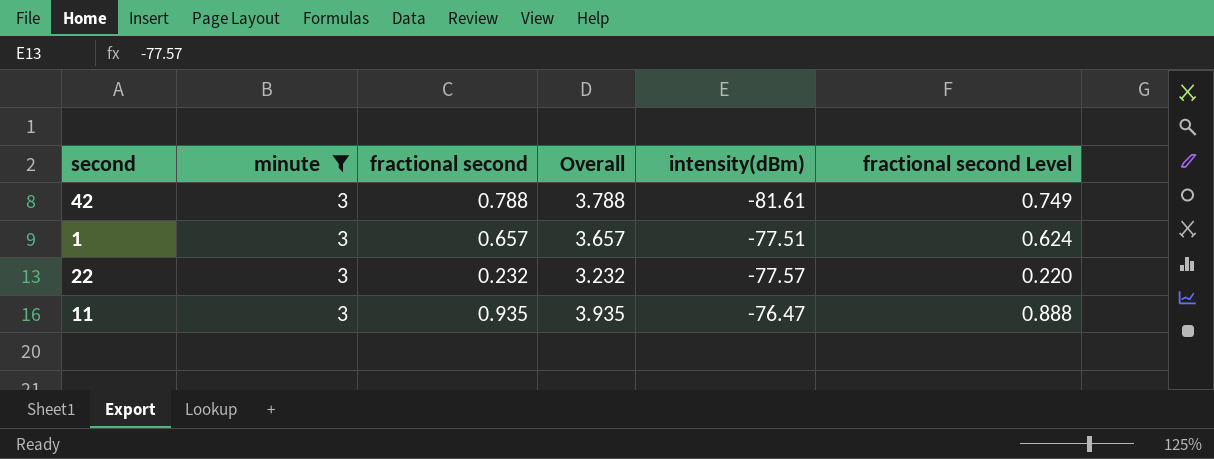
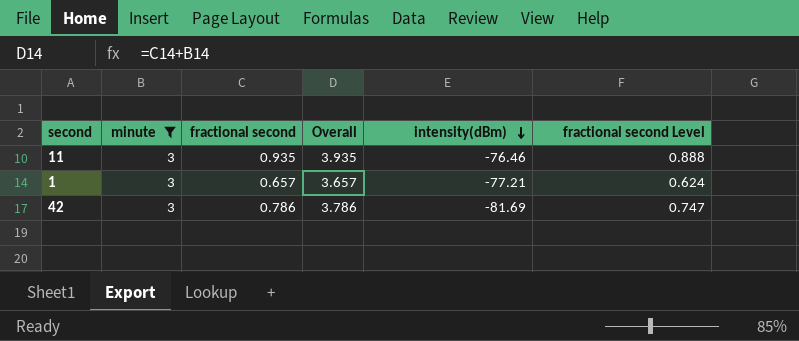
row order: none -> intensity(dBm) descending
row 22: 3 | 0.232 | 3.232 | -77.57 | 0.220 -> none
11 | intensity(dBm): -76.47 -> -76.46
1 | intensity(dBm): -77.51 -> -77.21
42 | fractional second: 0.788 -> 0.786
42 | Overall: 3.788 -> 3.786
42 | intensity(dBm): -81.61 -> -81.69
42 | fractional second Level: 0.749 -> 0.747

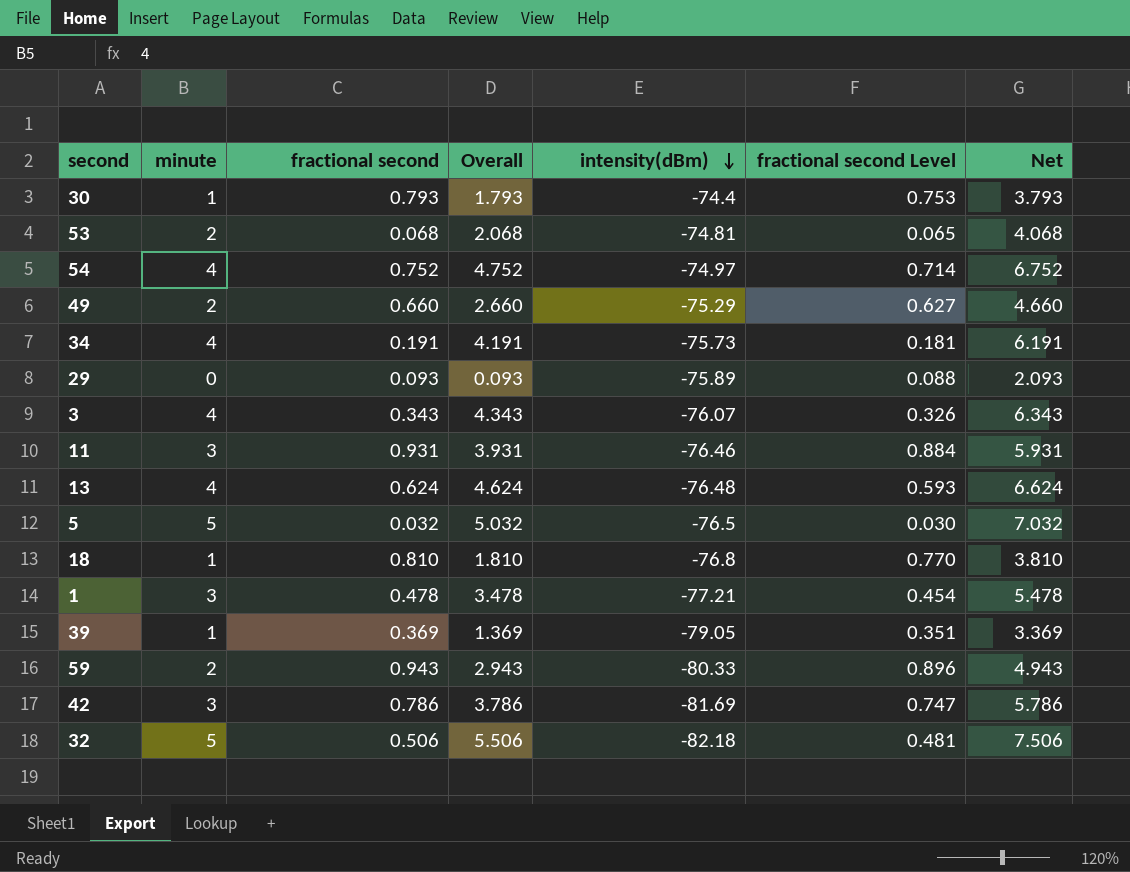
filter: minute = 3 -> none
column Net | formula: none -> [Overall] + 2
11 | fractional second: 0.935 -> 0.931
11 | Overall: 3.935 -> 3.931
11 | fractional second Level: 0.888 -> 0.884
1 | fractional second: 0.657 -> 0.478
1 | Overall: 3.657 -> 3.478
1 | fractional second Level: 0.624 -> 0.454

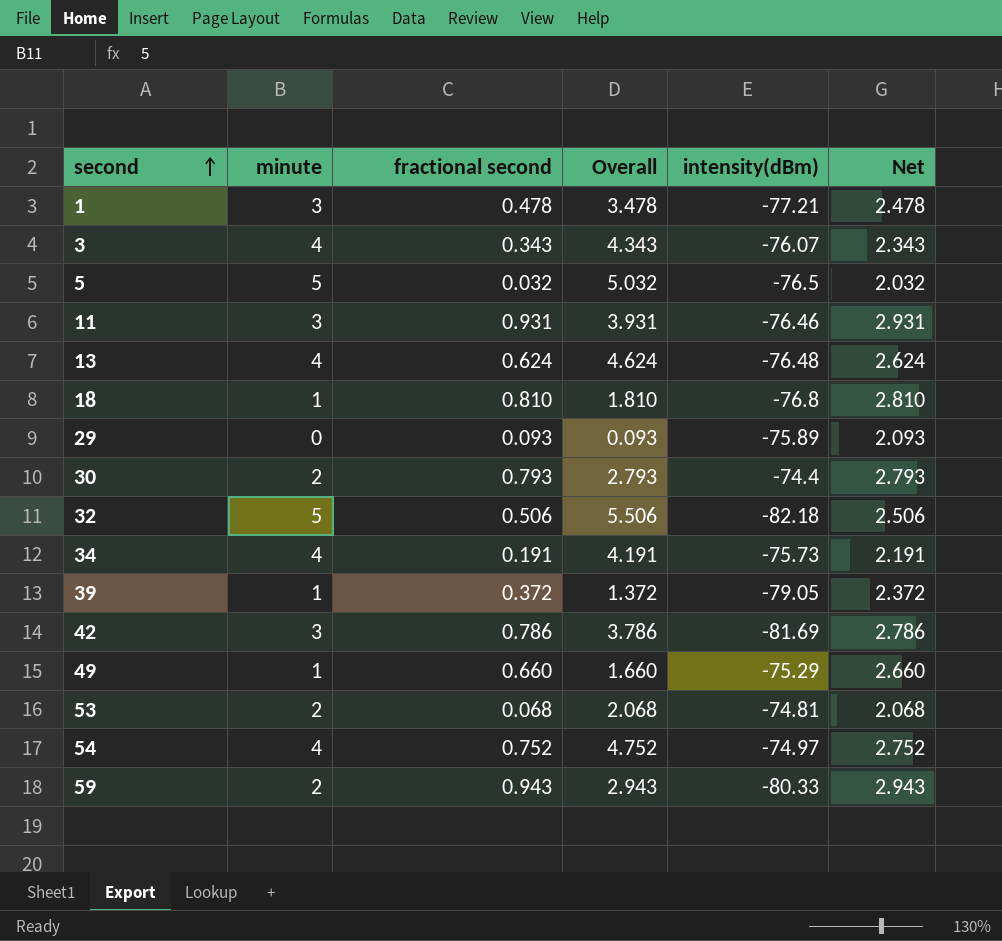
row order: intensity(dBm) descending -> second ascending
column fractional second Level | formula: [fractional second] * 0.95 -> none
column Net | formula: [Overall] + 2 -> [fractional second] + 2
30 | minute: 1 -> 2
30 | Overall: 1.793 -> 2.793
39 | fractional second: 0.369 -> 0.372
39 | Overall: 1.369 -> 1.372
49 | minute: 2 -> 1
49 | Overall: 2.660 -> 1.660

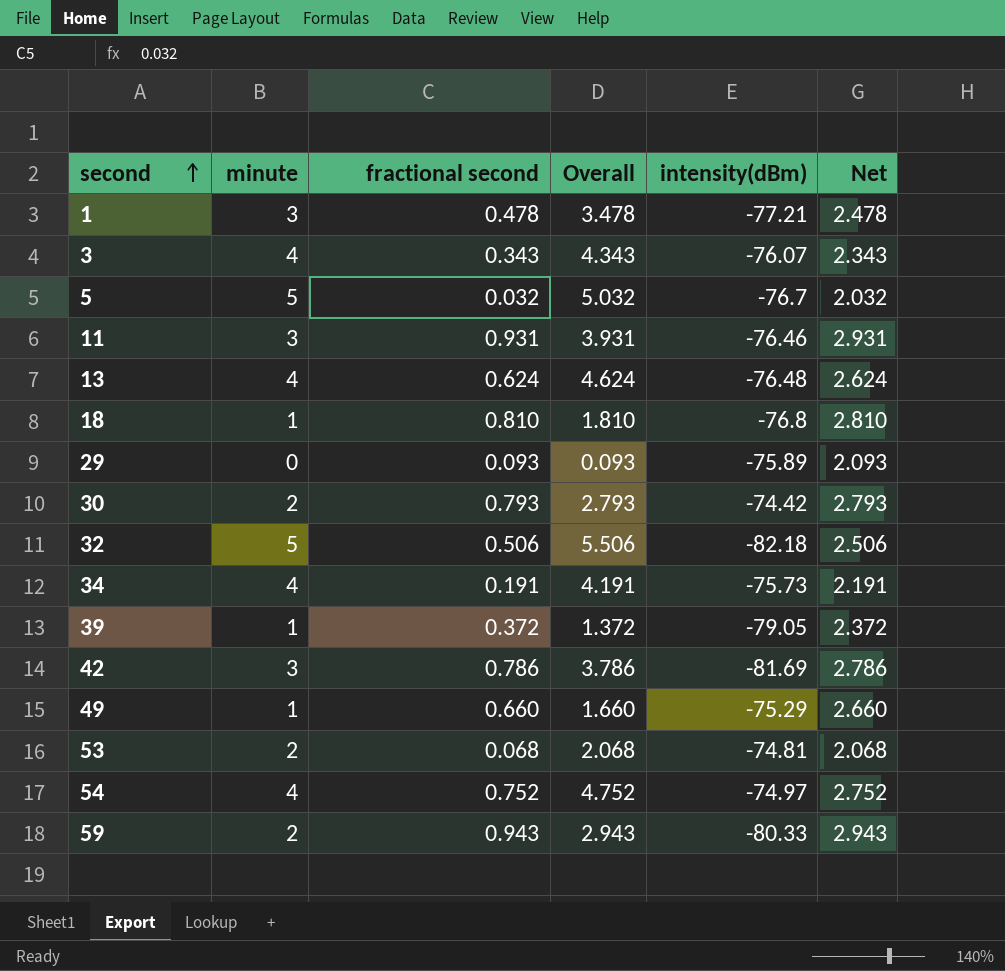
5 | intensity(dBm): -76.5 -> -76.7
30 | intensity(dBm): -74.4 -> -74.42

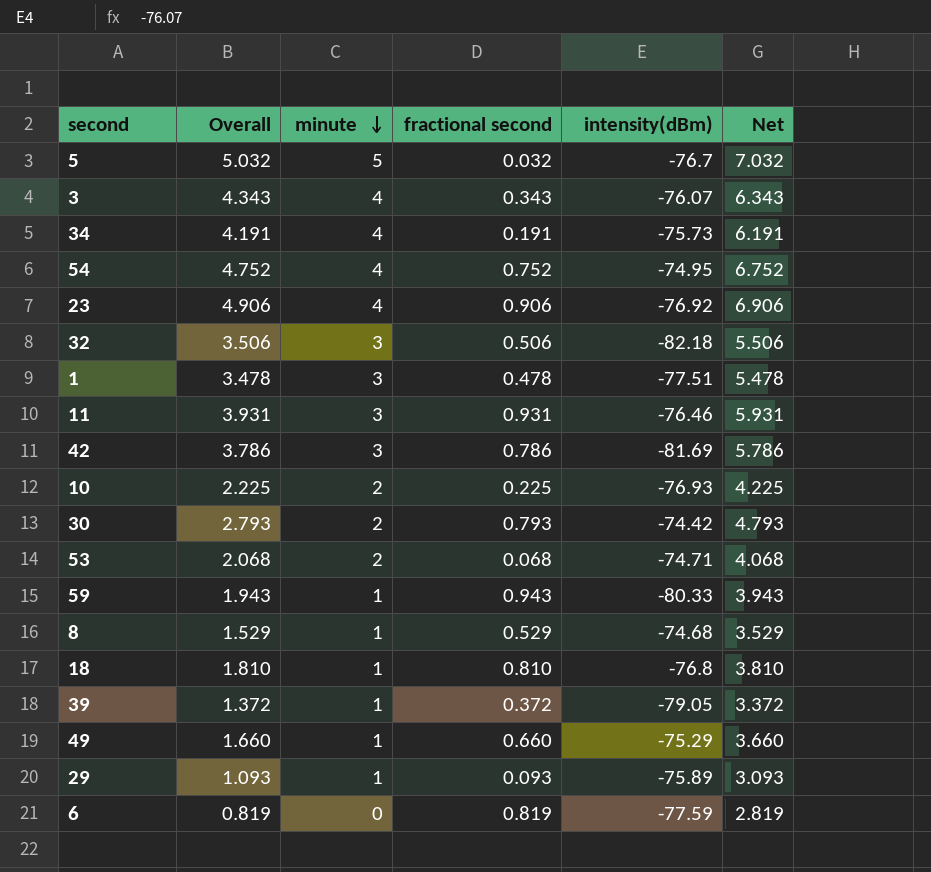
row order: second ascending -> minute descending
column Overall | position: 4 -> 2
column Net | formula: [fractional second] + 2 -> [Overall] + 2
row 13: 4 | 0.624 | 4.624 | -76.48 | 2.624 -> none
54 | intensity(dBm): -74.97 -> -74.95
row 23: none -> 4.906 | 4 | 0.906 | -76.92 | 6.906
32 | Overall: 5.506 -> 3.506
32 | minute: 5 -> 3
1 | intensity(dBm): -77.21 -> -77.51
row 10: none -> 2.225 | 2 | 0.225 | -76.93 | 4.225
53 | intensity(dBm): -74.81 -> -74.71
59 | Overall: 2.943 -> 1.943
59 | minute: 2 -> 1
row 8: none -> 1.529 | 1 | 0.529 | -74.68 | 3.529
29 | Overall: 0.093 -> 1.093
29 | minute: 0 -> 1
row 6: none -> 0.819 | 0 | 0.819 | -77.59 | 2.819

